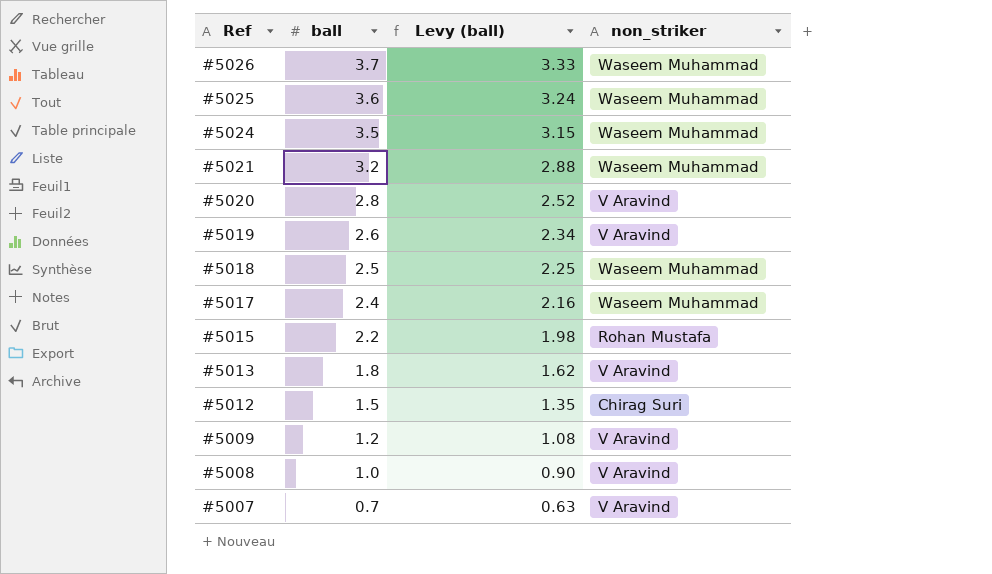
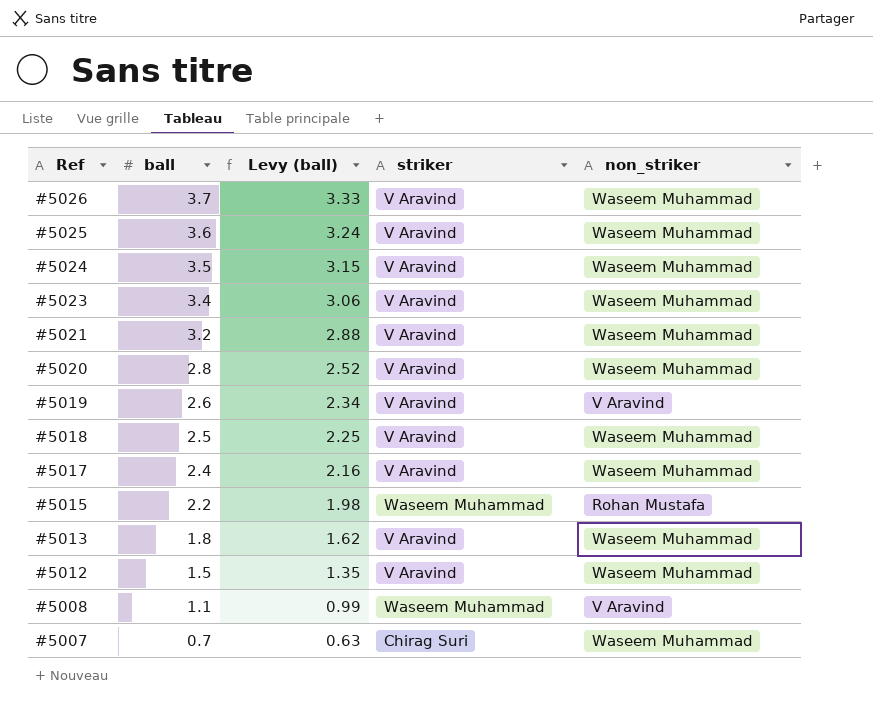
column striker | position: none -> 4
row #5009: 1.2 | 1.08 | V Aravind -> none
row #5023: none -> 3.4 | 3.06 | V Aravind | Waseem Muhammad
#5020 | non_striker: V Aravind -> Waseem Muhammad
#5013 | non_striker: V Aravind -> Waseem Muhammad
#5012 | non_striker: Chirag Suri -> Waseem Muhammad
#5008 | ball: 1.0 -> 1.1
#5008 | Levy (ball): 0.90 -> 0.99
#5007 | non_striker: V Aravind -> Waseem Muhammad

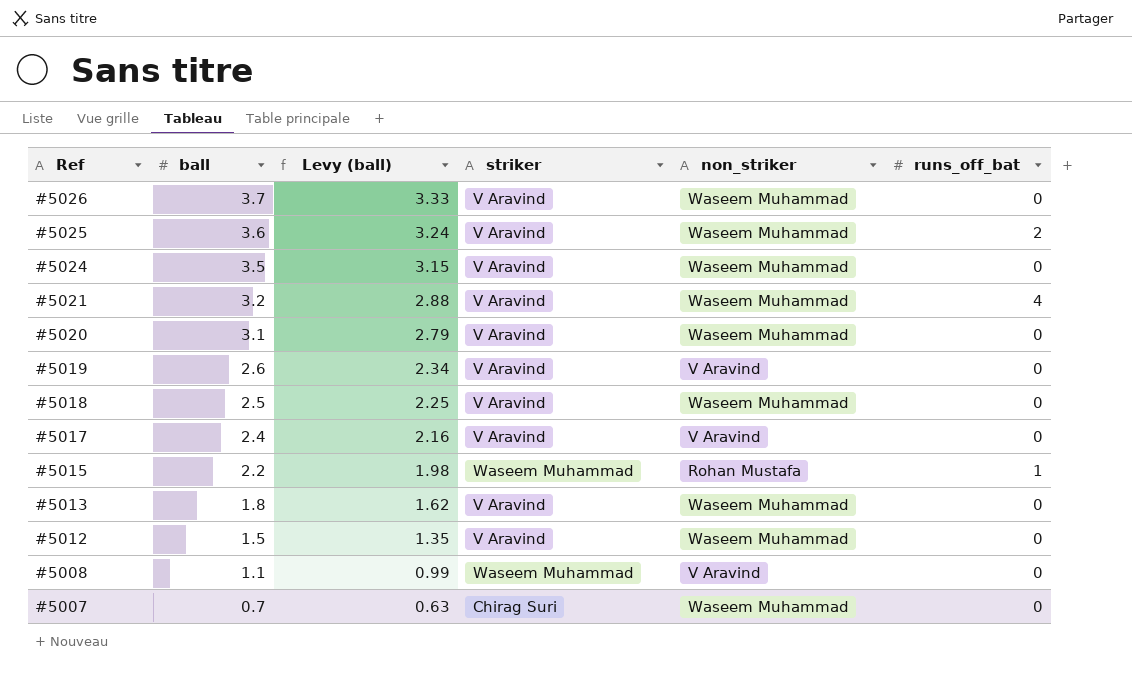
column runs_off_bat | position: none -> 6
row #5023: 3.4 | 3.06 | V Aravind | Waseem Muhammad -> none
#5020 | ball: 2.8 -> 3.1
#5020 | Levy (ball): 2.52 -> 2.79
#5017 | non_striker: Waseem Muhammad -> V Aravind

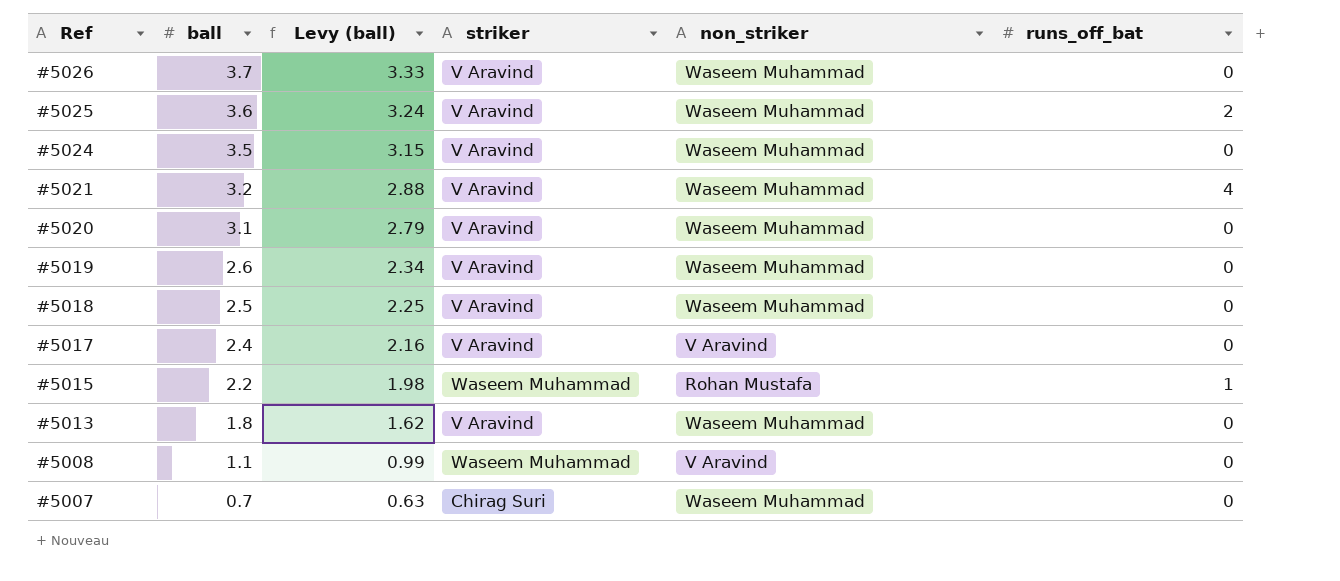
row #5012: 1.5 | 1.35 | V Aravind | Waseem Muhammad | 0 -> none
#5019 | non_striker: V Aravind -> Waseem Muhammad

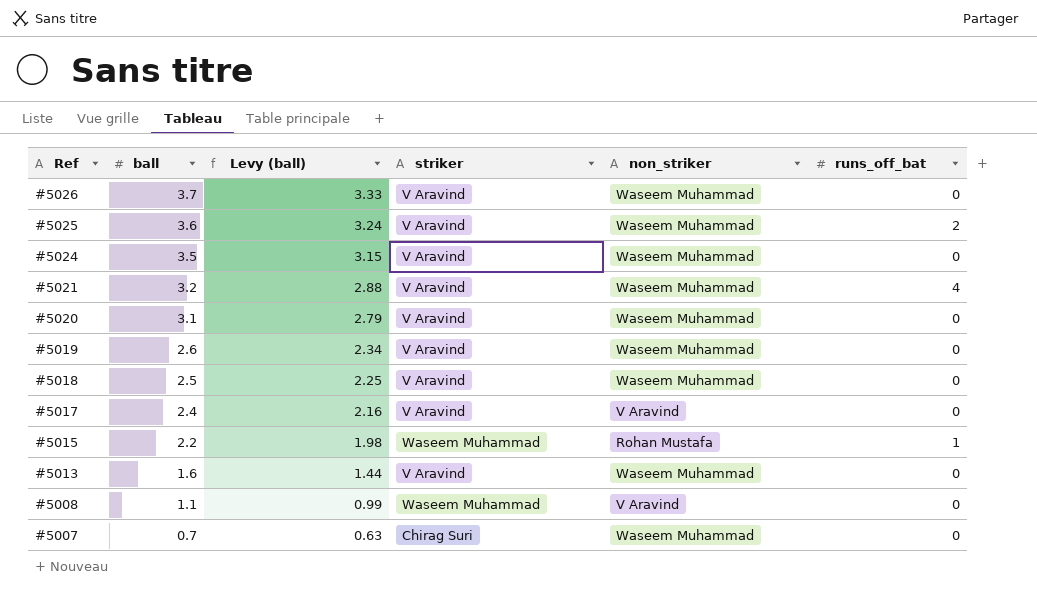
#5013 | ball: 1.8 -> 1.6
#5013 | Levy (ball): 1.62 -> 1.44

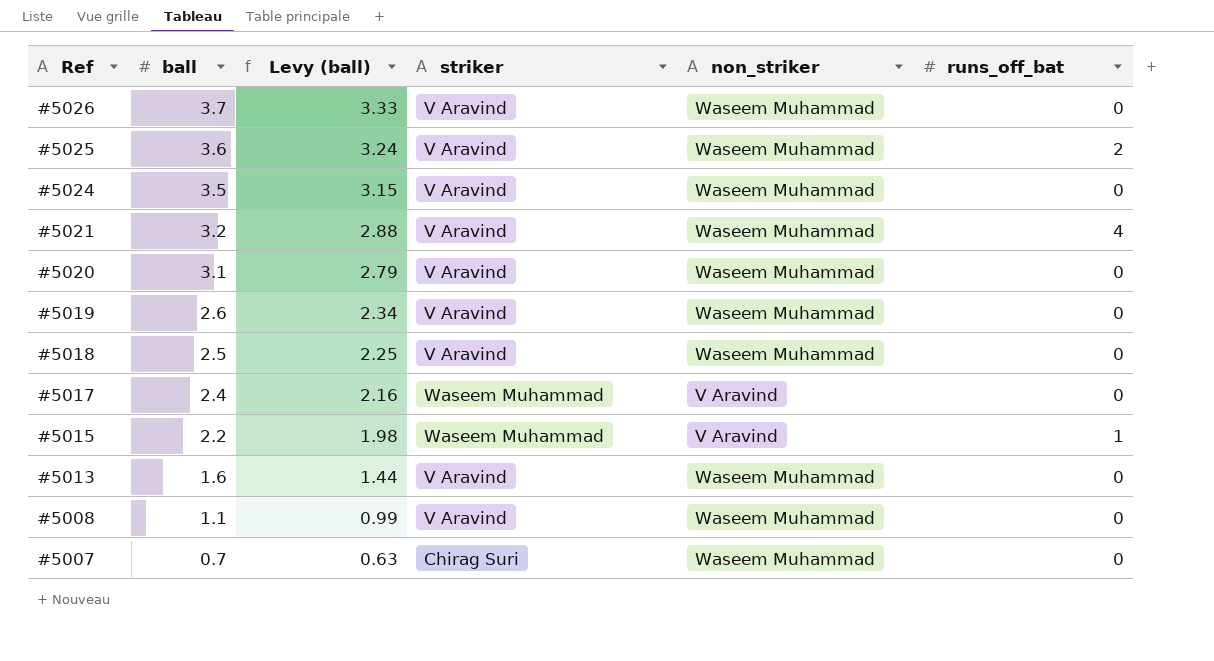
#5017 | striker: V Aravind -> Waseem Muhammad
#5015 | non_striker: Rohan Mustafa -> V Aravind
#5008 | striker: Waseem Muhammad -> V Aravind
#5008 | non_striker: V Aravind -> Waseem Muhammad

